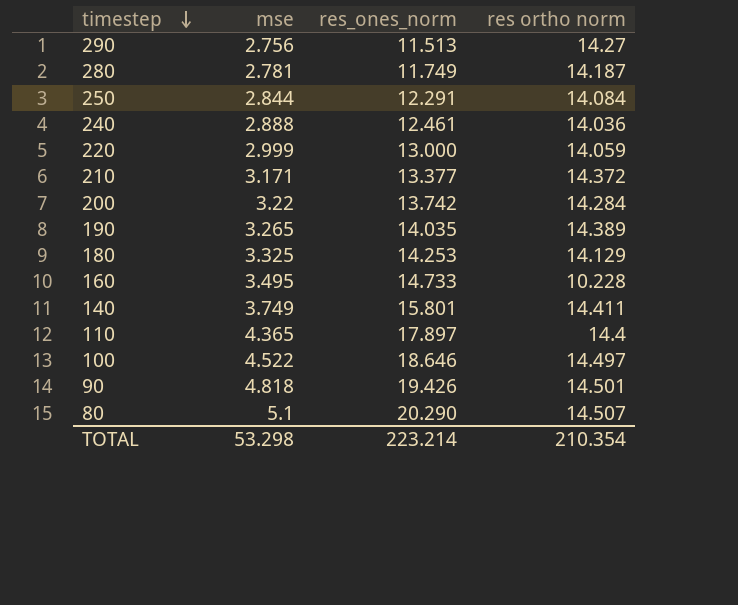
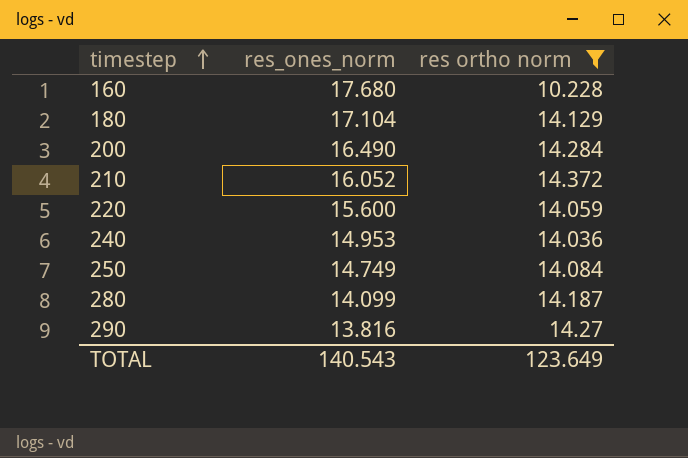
filter: none -> res ortho norm <= 14.372
row order: timestep descending -> timestep ascending
column mse | position: 2 -> none
160 | res_ones_norm: 14.733 -> 17.680
180 | res_ones_norm: 14.253 -> 17.104
200 | res_ones_norm: 13.742 -> 16.490
210 | res_ones_norm: 13.377 -> 16.052
220 | res_ones_norm: 13.000 -> 15.600
240 | res_ones_norm: 12.461 -> 14.953
250 | res_ones_norm: 12.291 -> 14.749
280 | res_ones_norm: 11.749 -> 14.099
290 | res_ones_norm: 11.513 -> 13.816
TOTAL | res_ones_norm: 223.214 -> 140.543
TOTAL | res ortho norm: 210.354 -> 123.649

